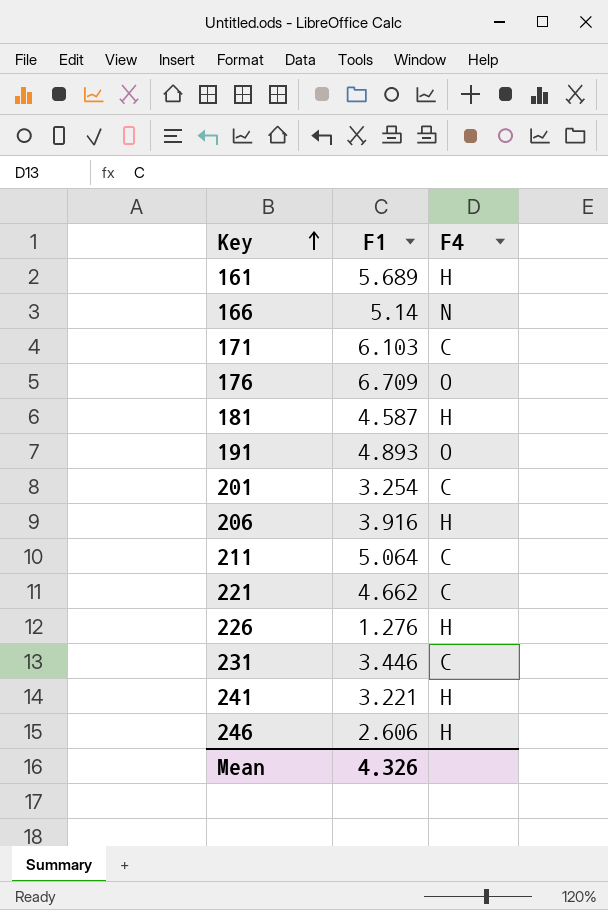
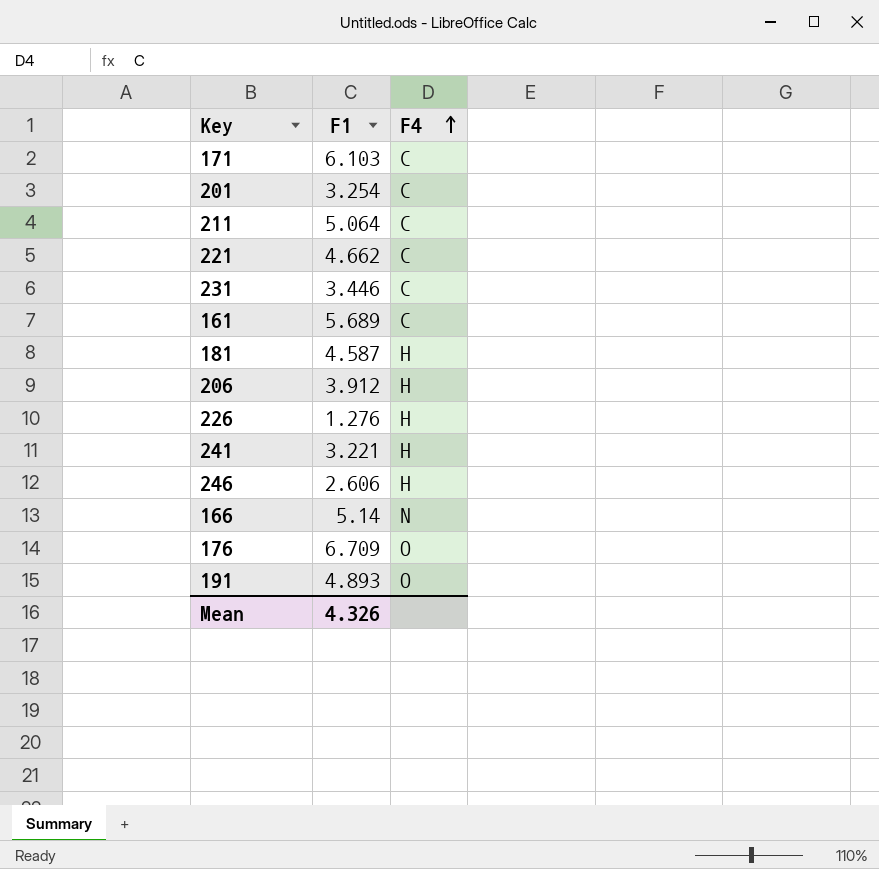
row order: Key ascending -> F4 ascending
161 | F4: H -> C
206 | F1: 3.916 -> 3.912

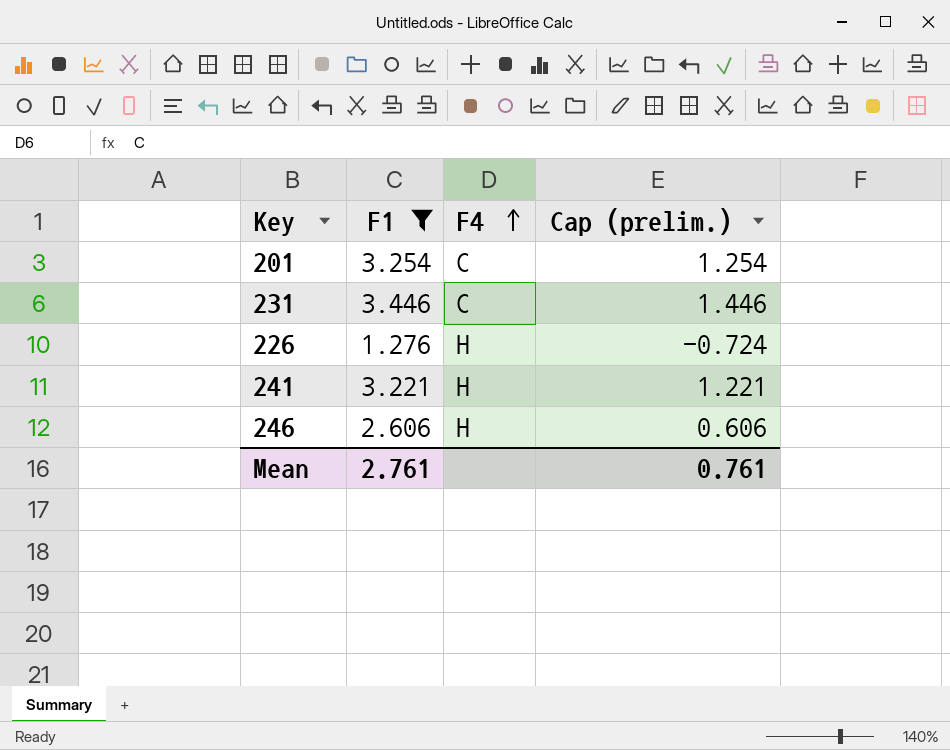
filter: none -> F1 <= 3.446
column Cap (prelim.) | formula: none -> [F1] - 2
Mean | F1: 4.326 -> 2.761

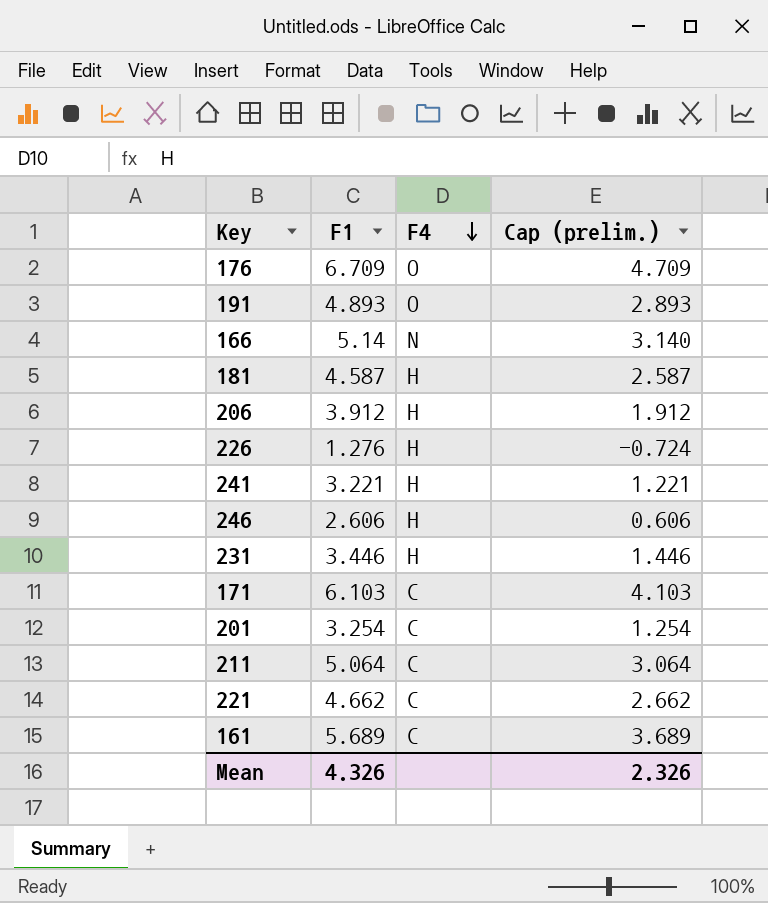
filter: F1 <= 3.446 -> none
row order: F4 ascending -> F4 descending
231 | F4: C -> H
Mean | F1: 2.761 -> 4.326
Mean | Cap (prelim.): 0.761 -> 2.326

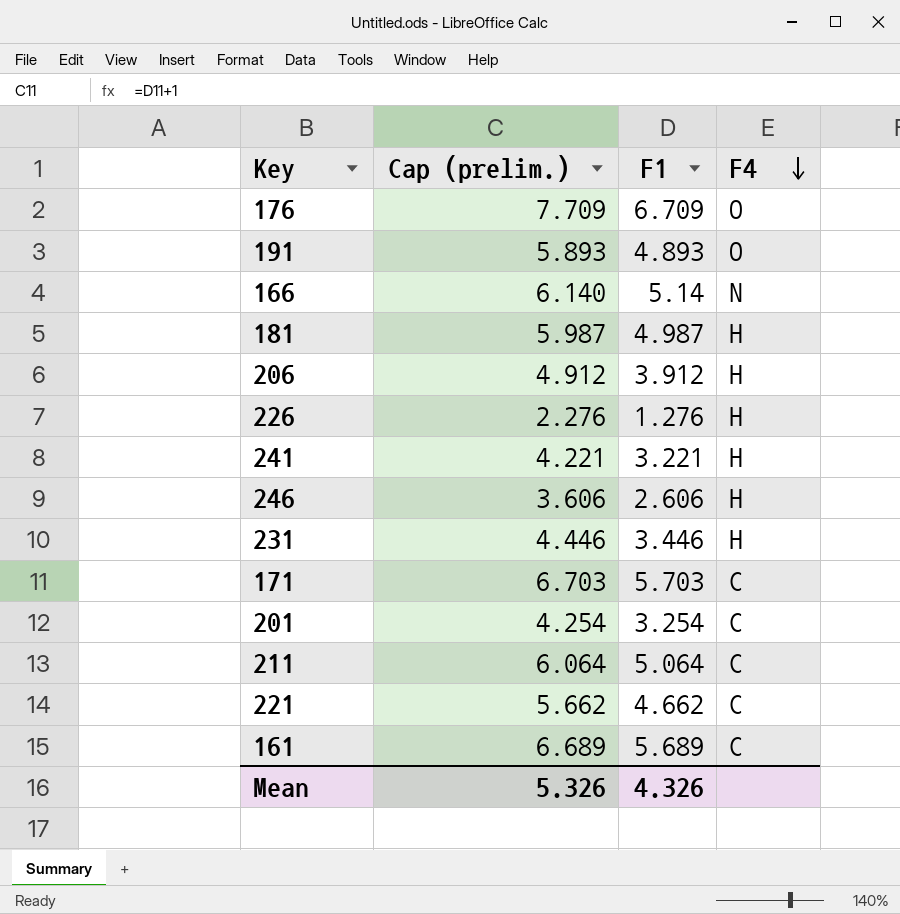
column Cap (prelim.) | formula: [F1] - 2 -> [F1] + 1
column Cap (prelim.) | position: 4 -> 2
181 | F1: 4.587 -> 4.987
171 | F1: 6.103 -> 5.703
Mean | Cap (prelim.): 2.326 -> 5.326

